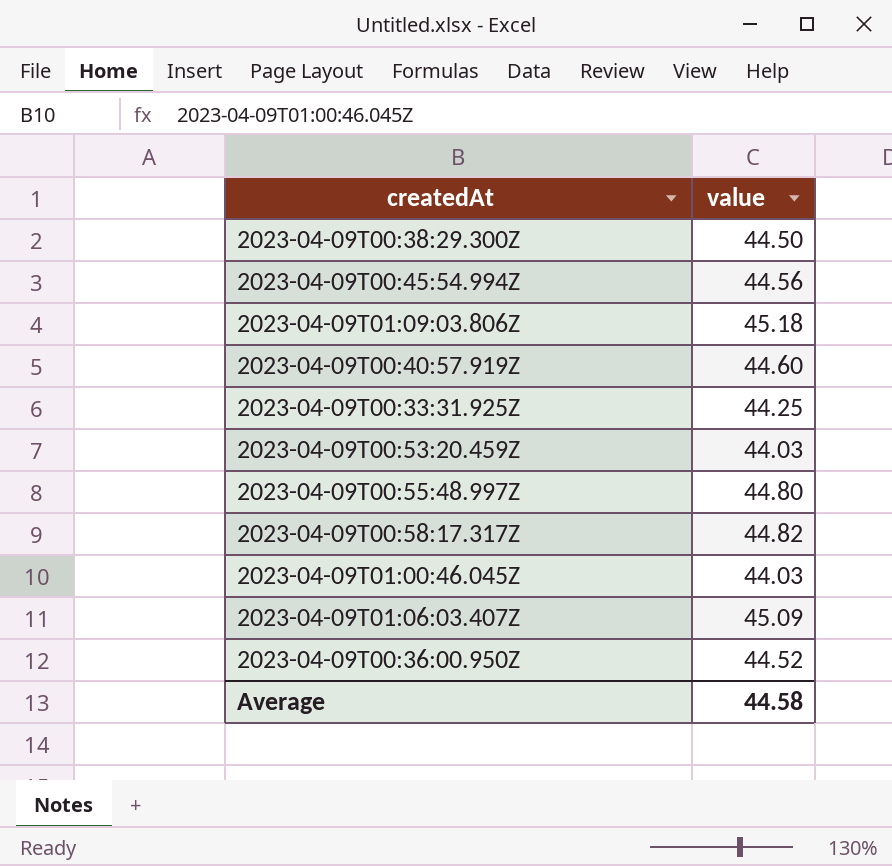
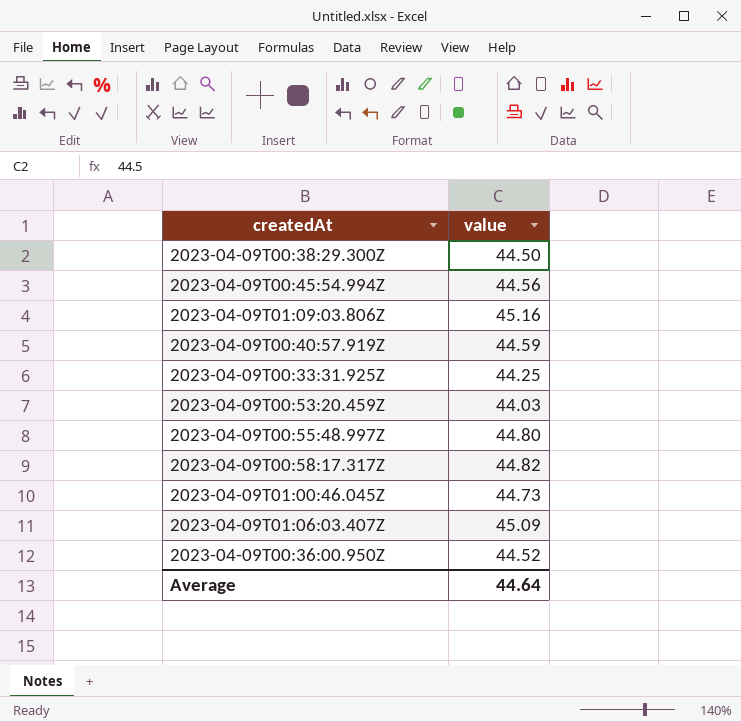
2023-04-09T01:09:03.806Z | value: 45.18 -> 45.16
2023-04-09T00:40:57.919Z | value: 44.60 -> 44.59
2023-04-09T01:00:46.045Z | value: 44.03 -> 44.73
Average | value: 44.58 -> 44.64

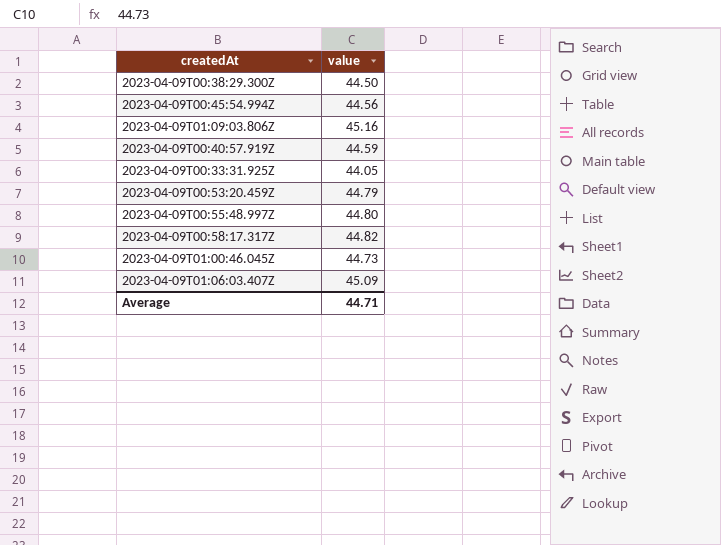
row 2023-04-09T00:36:00.950Z: 44.52 -> none
2023-04-09T00:33:31.925Z | value: 44.25 -> 44.05
2023-04-09T00:53:20.459Z | value: 44.03 -> 44.79
Average | value: 44.64 -> 44.71

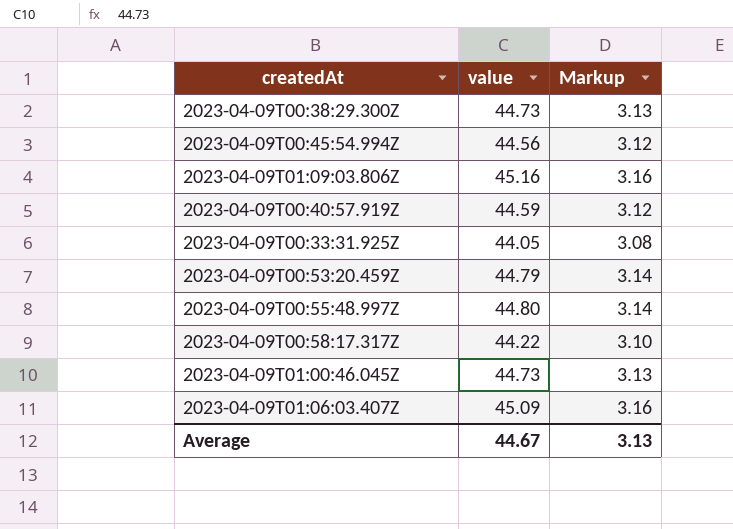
column Markup | formula: none -> [value] * 0.07
2023-04-09T00:38:29.300Z | value: 44.50 -> 44.73
2023-04-09T00:58:17.317Z | value: 44.82 -> 44.22
Average | value: 44.71 -> 44.67

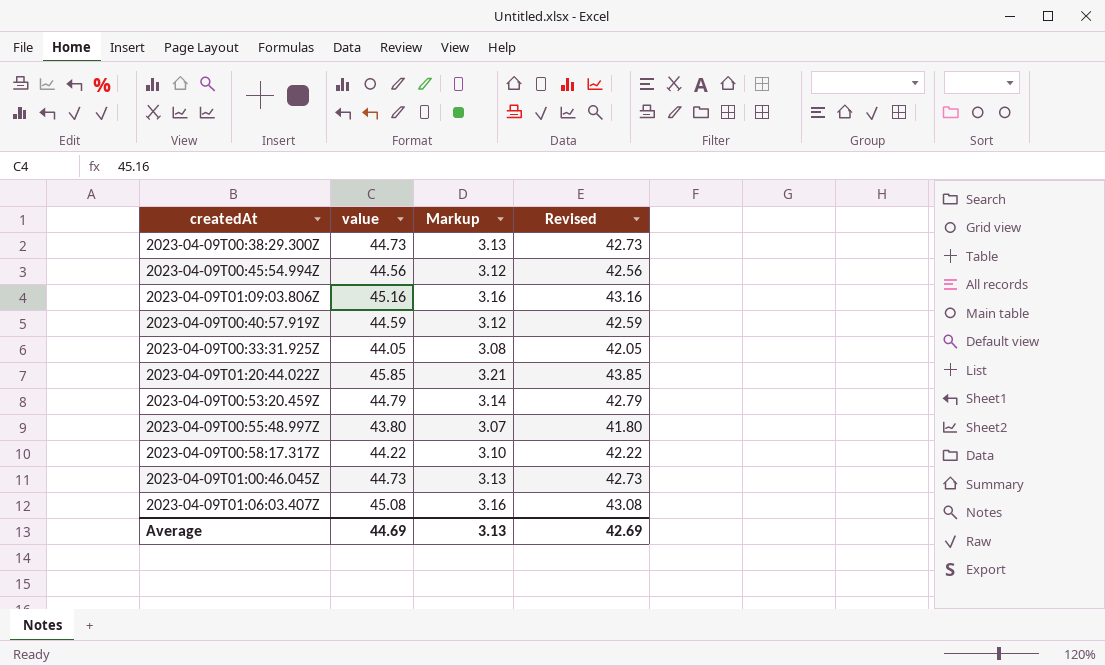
column Revised | formula: none -> [value] - 2
row 2023-04-09T01:20:44.022Z: none -> 45.85 | 3.21 | 43.85
2023-04-09T00:55:48.997Z | value: 44.80 -> 43.80
2023-04-09T00:55:48.997Z | Markup: 3.14 -> 3.07
2023-04-09T01:06:03.407Z | value: 45.09 -> 45.08
Average | value: 44.67 -> 44.69

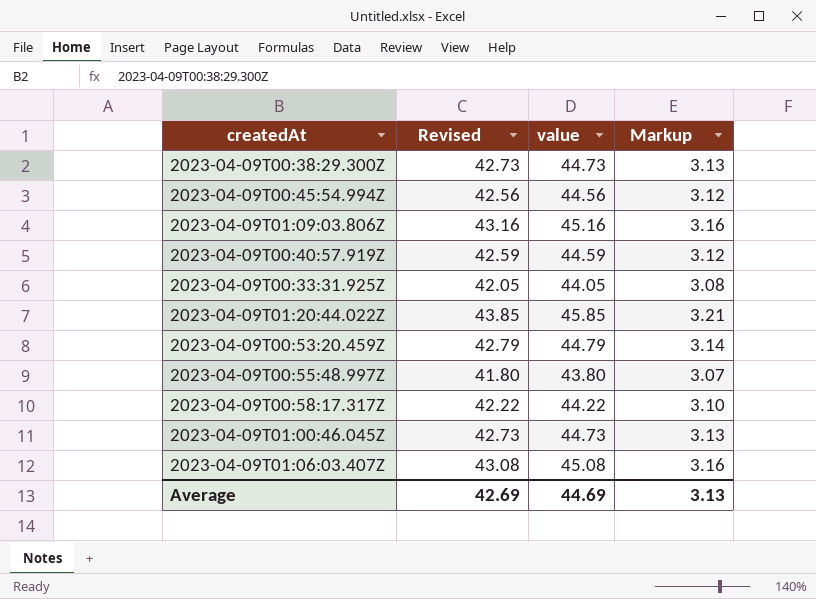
column Revised | position: 4 -> 2

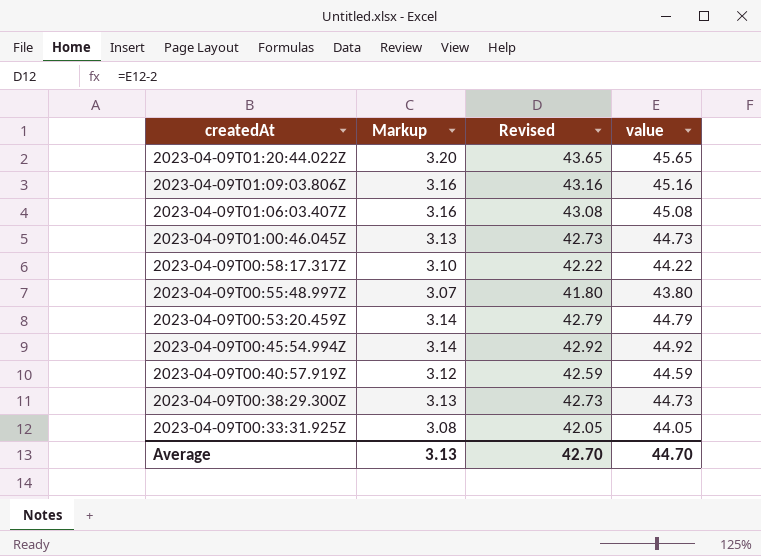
row order: none -> createdAt descending
column Markup | position: 4 -> 2
2023-04-09T01:20:44.022Z | Markup: 3.21 -> 3.20
2023-04-09T01:20:44.022Z | Revised: 43.85 -> 43.65
2023-04-09T01:20:44.022Z | value: 45.85 -> 45.65
2023-04-09T00:45:54.994Z | Markup: 3.12 -> 3.14
2023-04-09T00:45:54.994Z | Revised: 42.56 -> 42.92
2023-04-09T00:45:54.994Z | value: 44.56 -> 44.92
Average | Revised: 42.69 -> 42.70
Average | value: 44.69 -> 44.70

